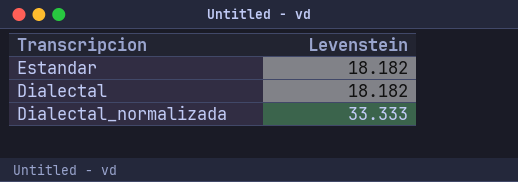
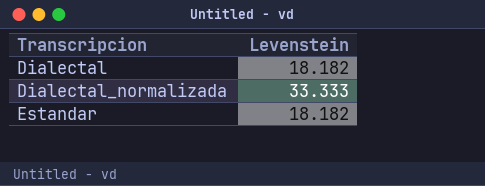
row order: Levenstein ascending -> Transcripcion ascending

